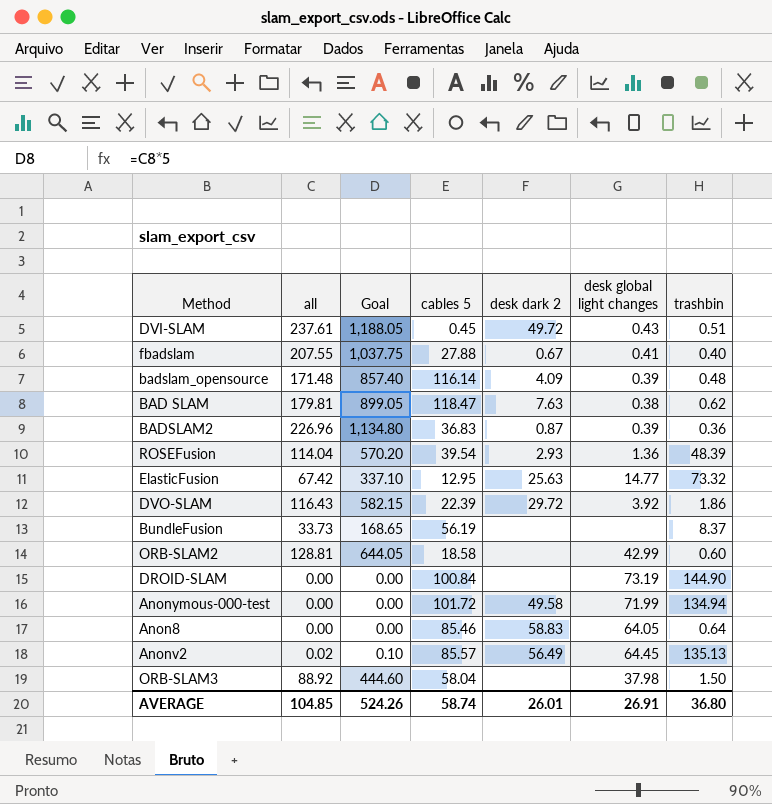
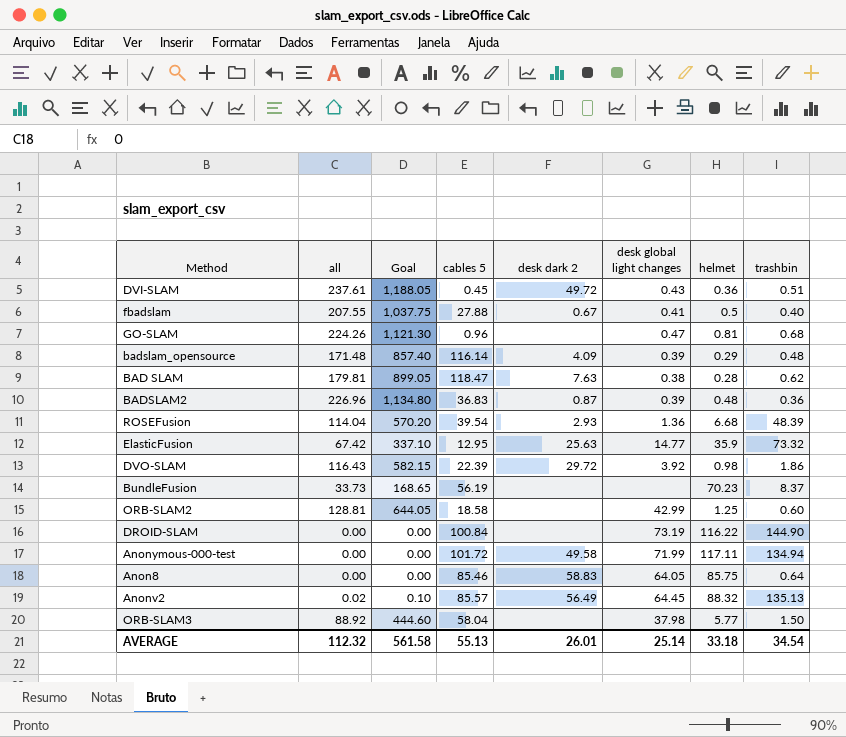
column helmet | position: none -> 7
row GO-SLAM: none -> 224.26 | 1,121.30 | 0.96 | none | 0.47 | 0.81 | 0.68
AVERAGE | all: 104.85 -> 112.32
AVERAGE | Goal: 524.26 -> 561.58
AVERAGE | cables 5: 58.74 -> 55.13
AVERAGE | desk global light changes: 26.91 -> 25.14
AVERAGE | trashbin: 36.80 -> 34.54

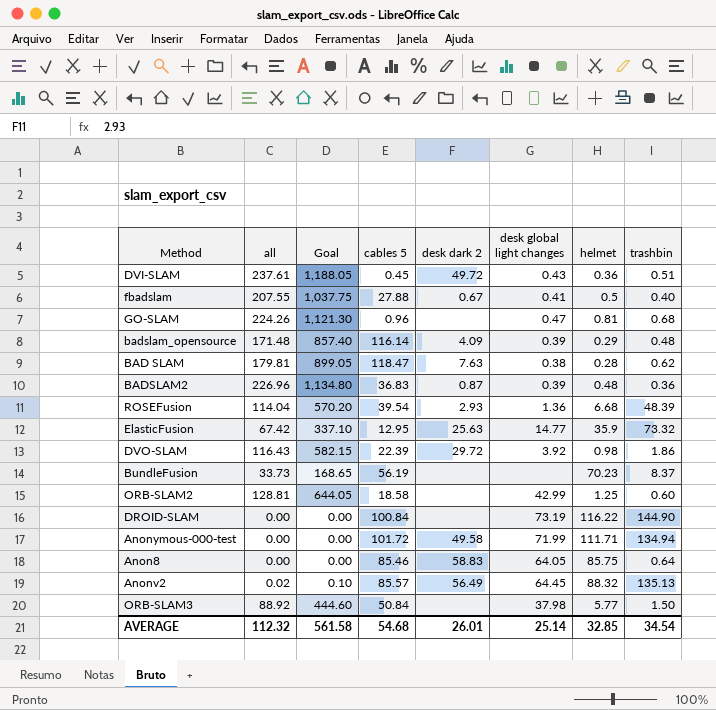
Anonymous-000-test | helmet: 117.11 -> 111.71
ORB-SLAM3 | cables 5: 58.04 -> 50.84
AVERAGE | cables 5: 55.13 -> 54.68
AVERAGE | helmet: 33.18 -> 32.85

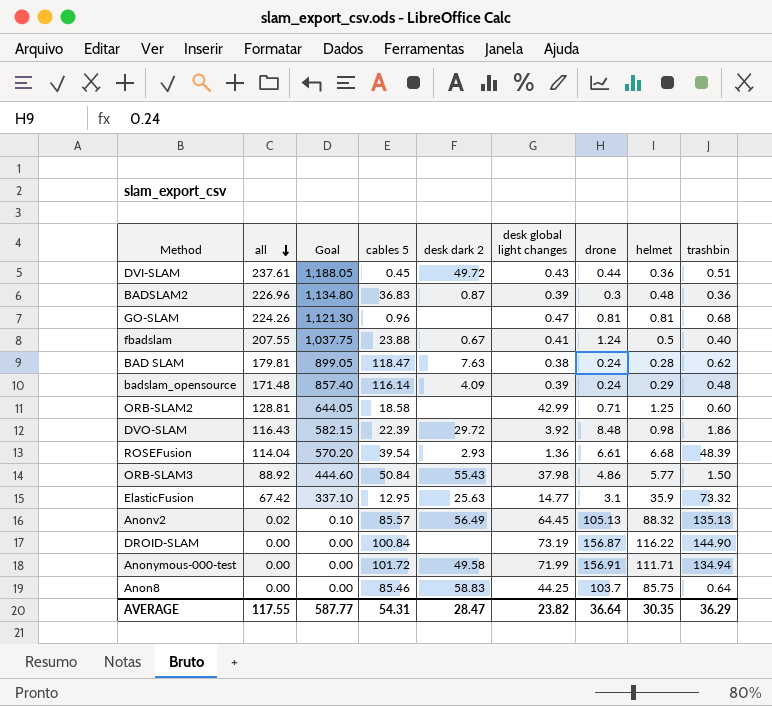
row order: none -> all descending
column drone | position: none -> 7
row BundleFusion: 33.73 | 168.65 | 56.19 | none | none | 70.23 | 8.37 -> none
fbadslam | cables 5: 27.88 -> 23.88
ORB-SLAM3 | desk dark 2: none -> 55.43
Anon8 | desk global light changes: 64.05 -> 44.25
AVERAGE | all: 112.32 -> 117.55
AVERAGE | Goal: 561.58 -> 587.77
AVERAGE | cables 5: 54.68 -> 54.31
AVERAGE | desk dark 2: 26.01 -> 28.47
AVERAGE | desk global light changes: 25.14 -> 23.82
AVERAGE | helmet: 32.85 -> 30.35
AVERAGE | trashbin: 34.54 -> 36.29

